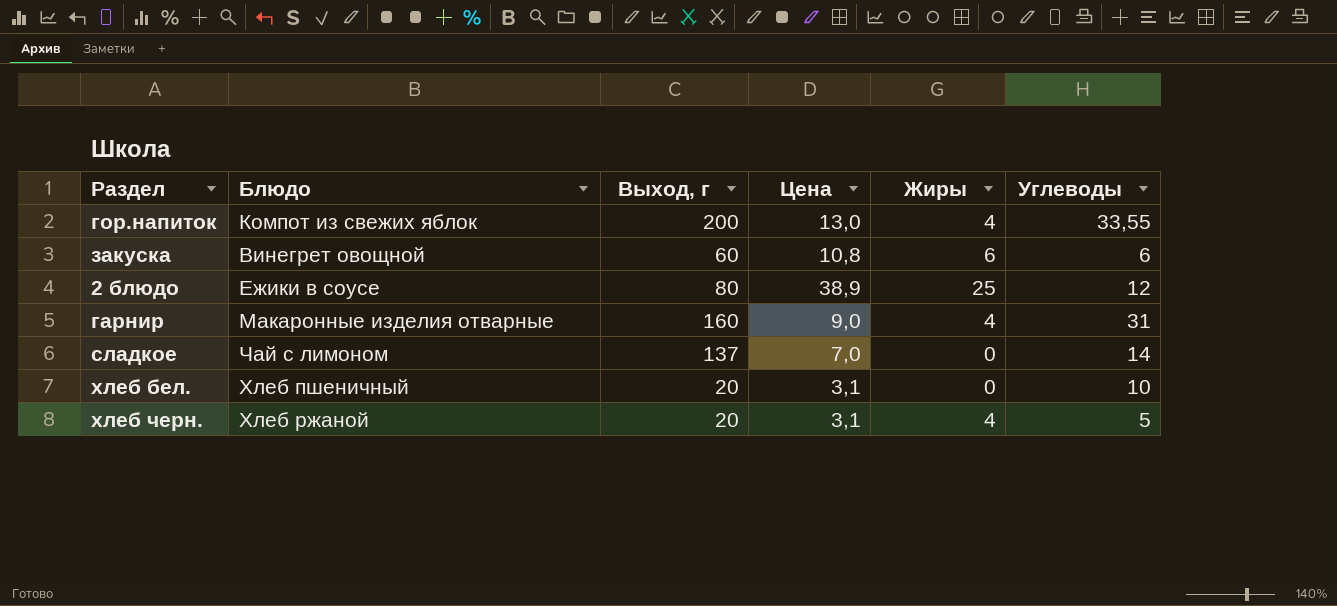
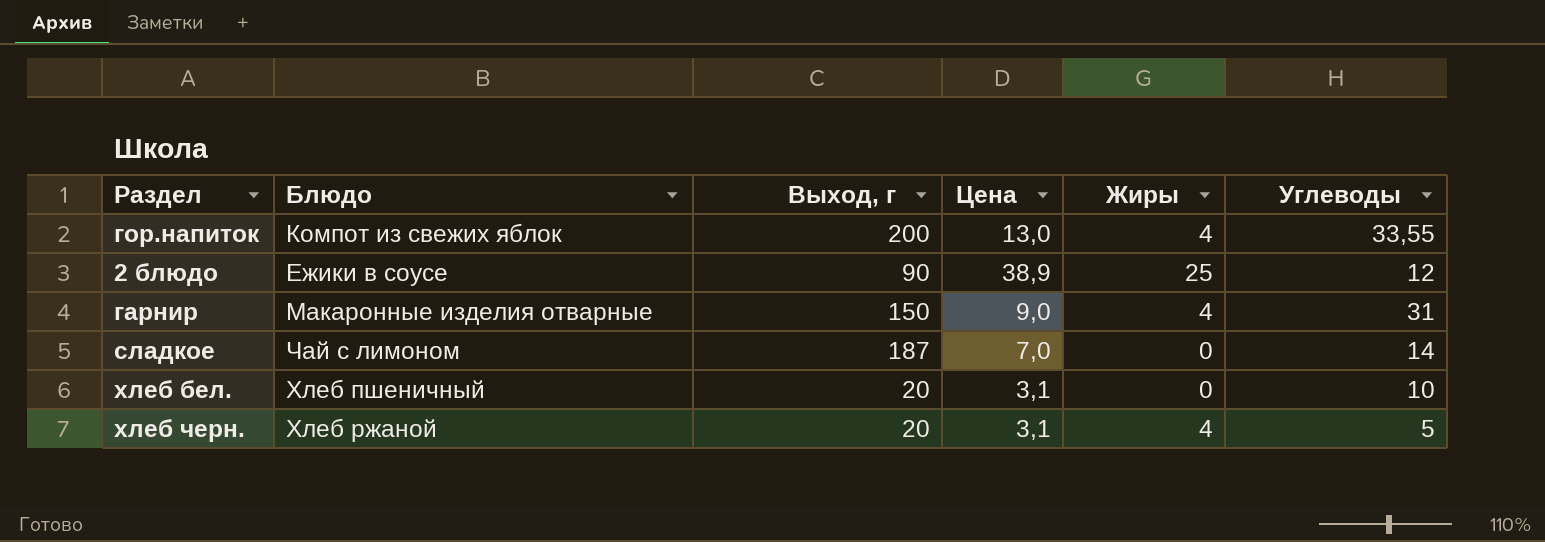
row закуска: Винегрет овощной | 60 | 10,8 | 6 | 6 -> none
2 блюдо | Выход, г: 80 -> 90
гарнир | Выход, г: 160 -> 150
сладкое | Выход, г: 137 -> 187

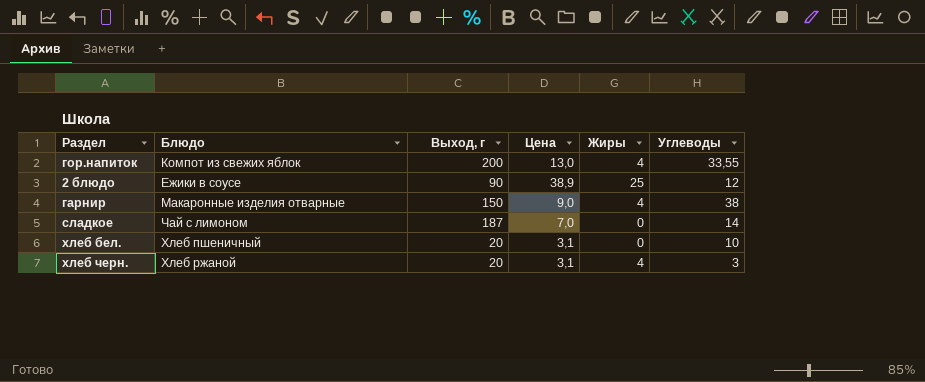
гарнир | Углеводы: 31 -> 38
хлеб черн. | Углеводы: 5 -> 3

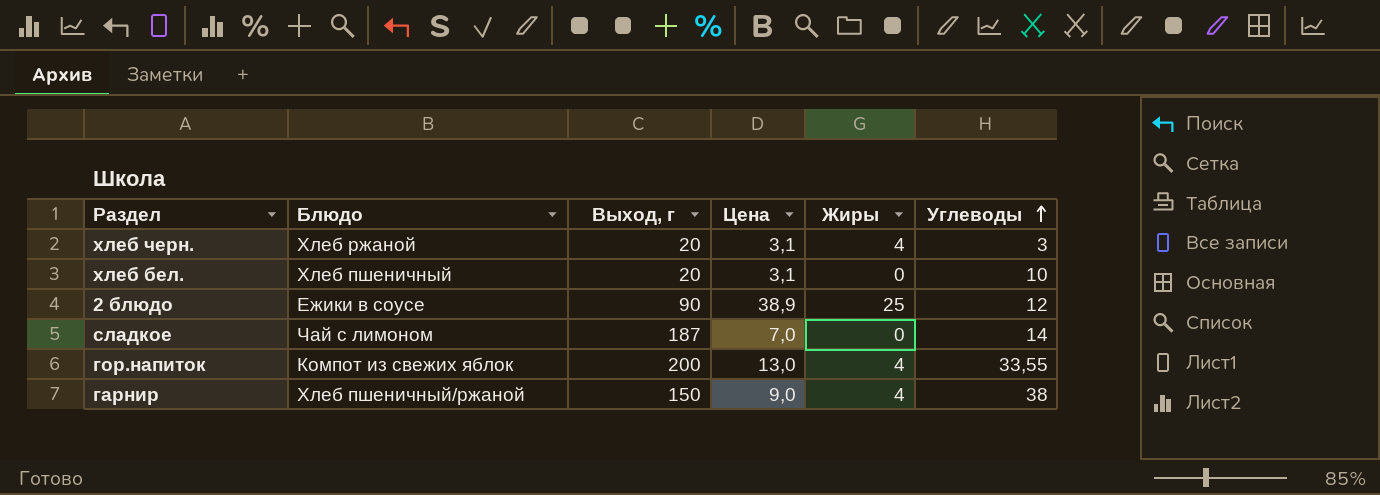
row order: none -> Углеводы ascending
гарнир | Блюдо: Макаронные изделия отварные -> Хлеб пшеничный/ржаной

